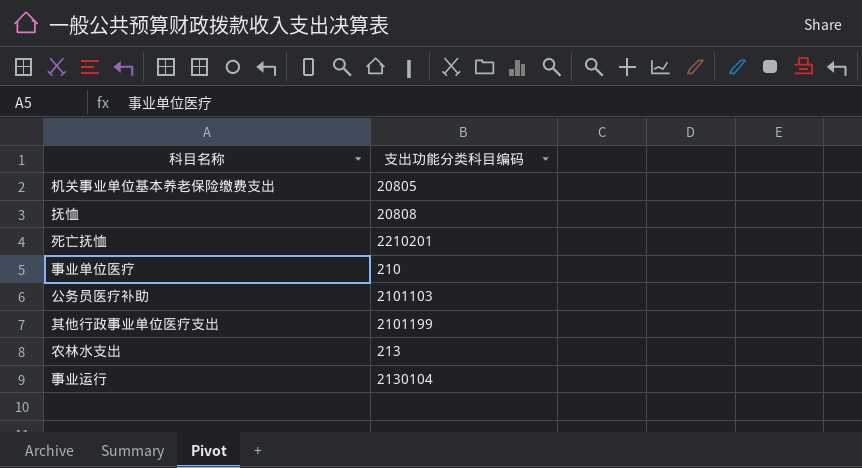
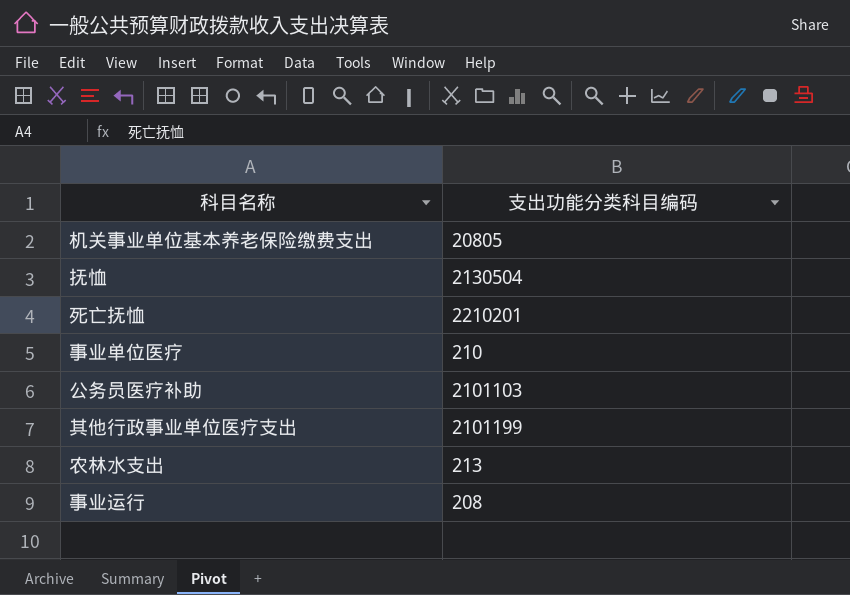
抚恤 | 支出功能分类科目编码: 20808 -> 2130504
事业运行 | 支出功能分类科目编码: 2130104 -> 208

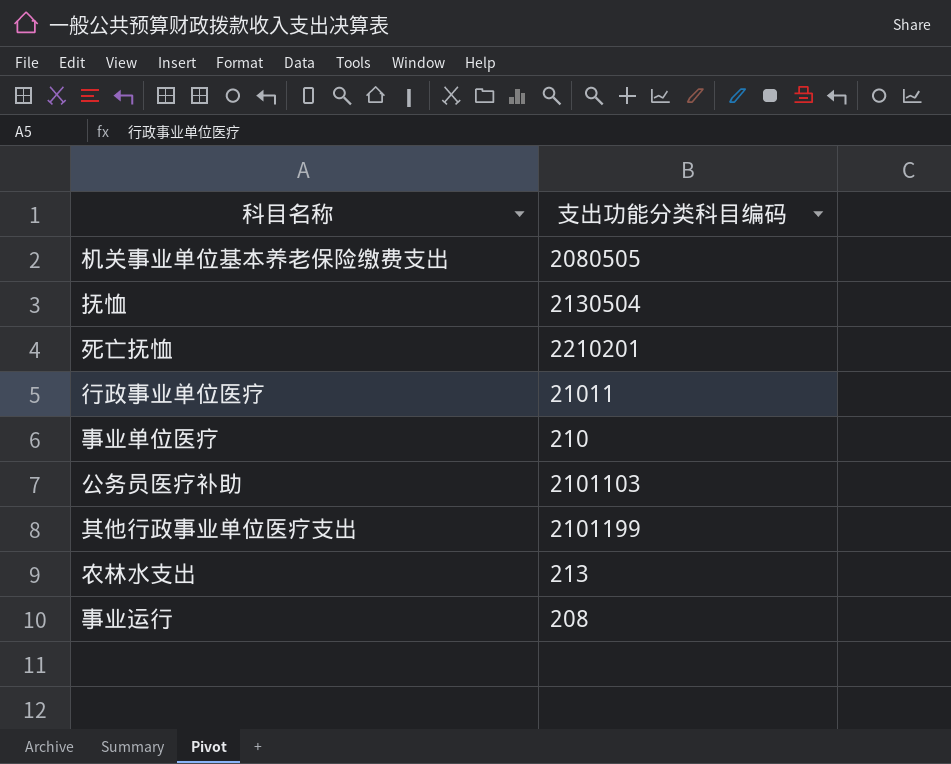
机关事业单位基本养老保险缴费支出 | 支出功能分类科目编码: 20805 -> 2080505
row 行政事业单位医疗: none -> 21011

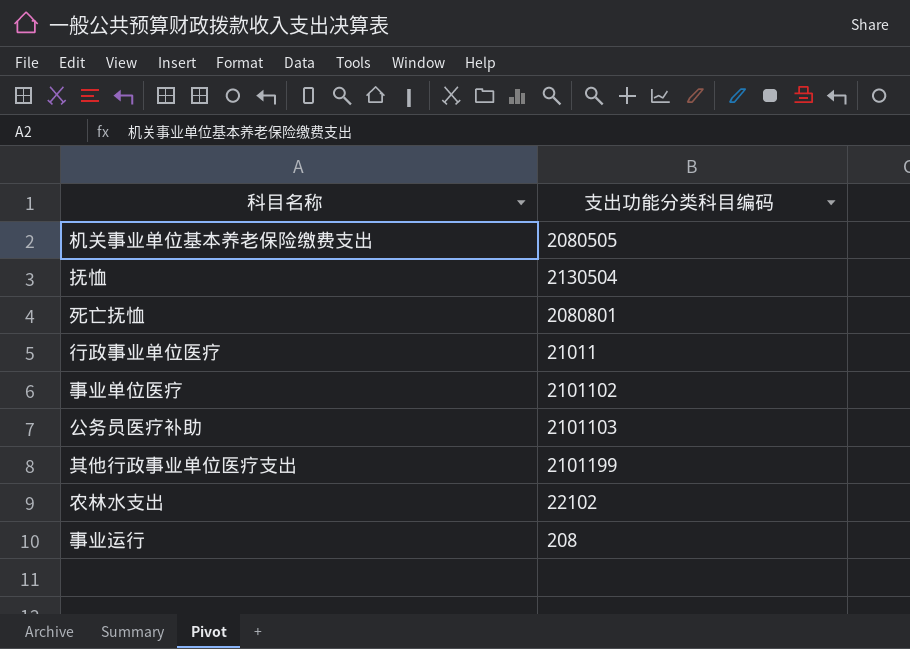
死亡抚恤 | 支出功能分类科目编码: 2210201 -> 2080801
事业单位医疗 | 支出功能分类科目编码: 210 -> 2101102
农林水支出 | 支出功能分类科目编码: 213 -> 22102

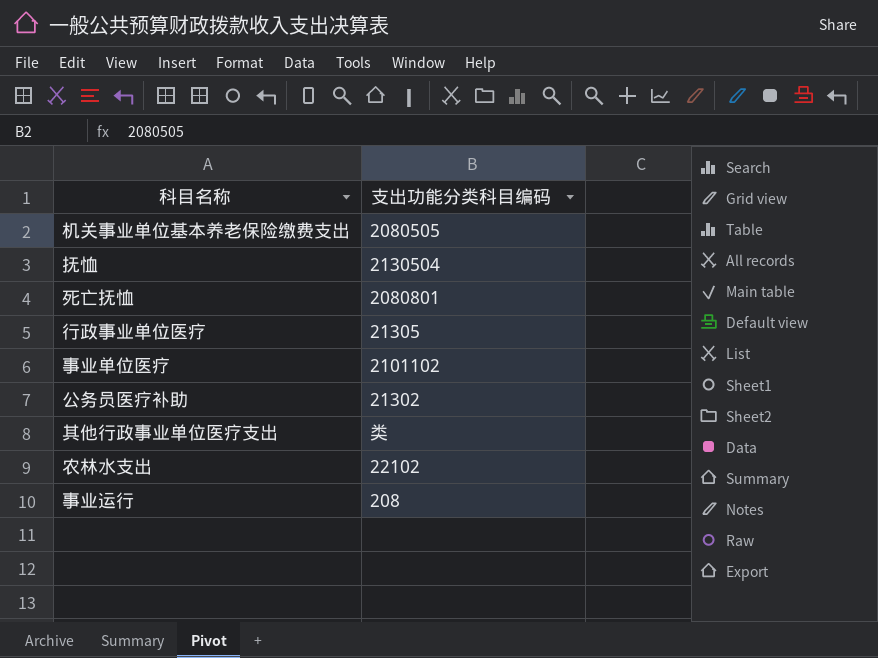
行政事业单位医疗 | 支出功能分类科目编码: 21011 -> 21305
公务员医疗补助 | 支出功能分类科目编码: 2101103 -> 21302
其他行政事业单位医疗支出 | 支出功能分类科目编码: 2101199 -> 类

